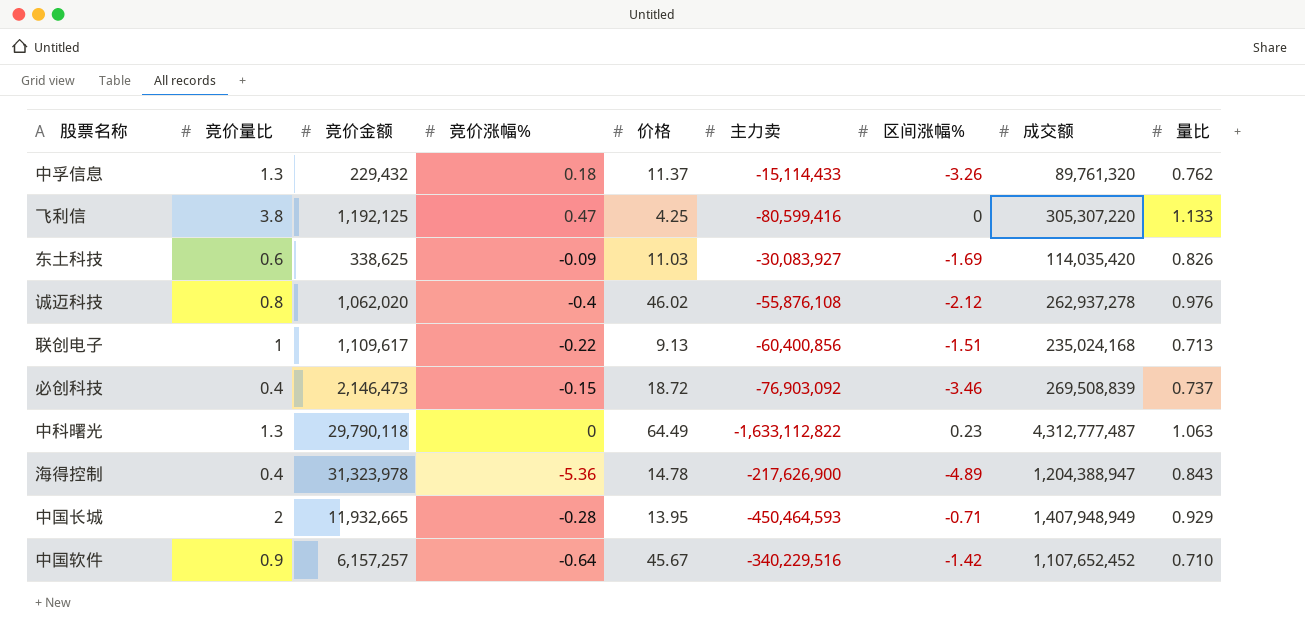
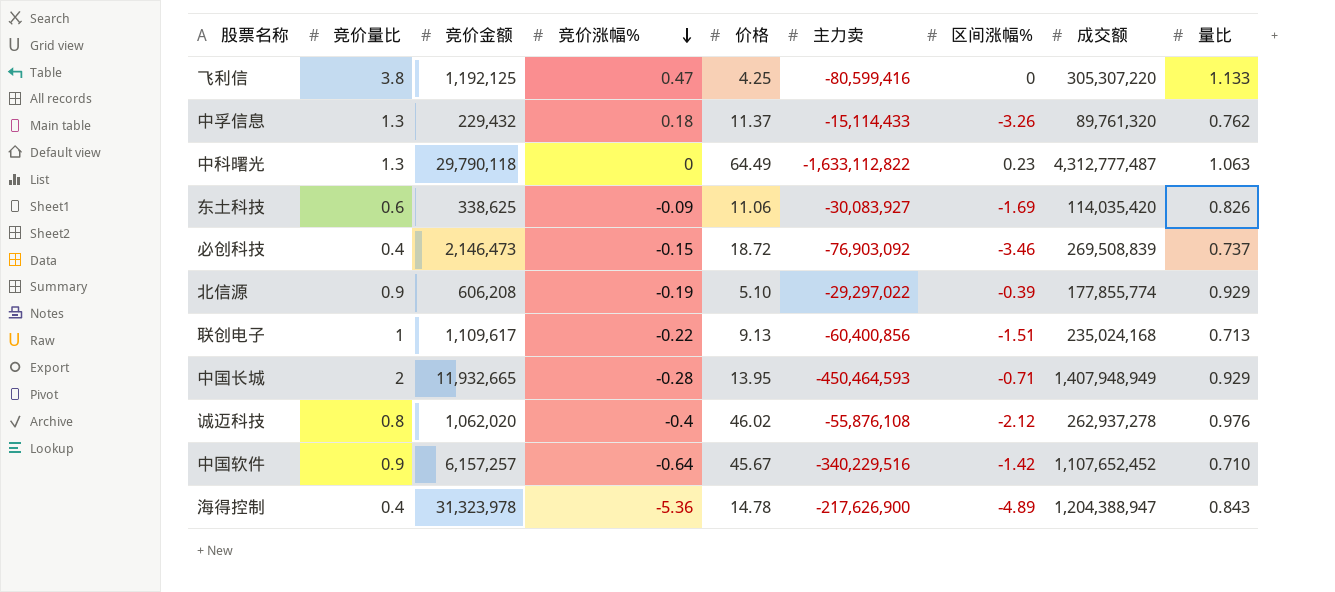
row order: none -> 竞价涨幅% descending
东土科技 | 价格: 11.03 -> 11.06
row 北信源: none -> 0.9 | 606,208 | -0.19 | 5.10 | -29,297,022 | -0.39 | 177,855,774 | 0.929

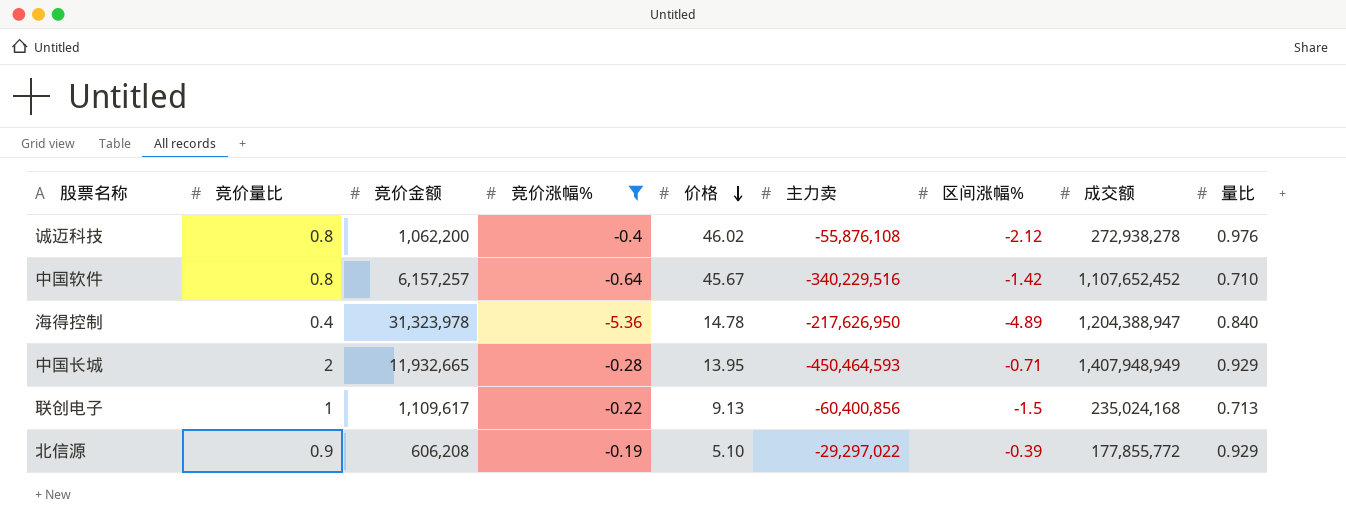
filter: none -> 竞价涨幅% <= -0.19
row order: 竞价涨幅% descending -> 价格 descending
诚迈科技 | 竞价金额: 1,062,020 -> 1,062,200
诚迈科技 | 成交额: 262,937,278 -> 272,938,278
中国软件 | 竞价量比: 0.9 -> 0.8
海得控制 | 主力卖: -217,626,900 -> -217,626,950
海得控制 | 量比: 0.843 -> 0.840
联创电子 | 区间涨幅%: -1.51 -> -1.5
北信源 | 成交额: 177,855,774 -> 177,855,772

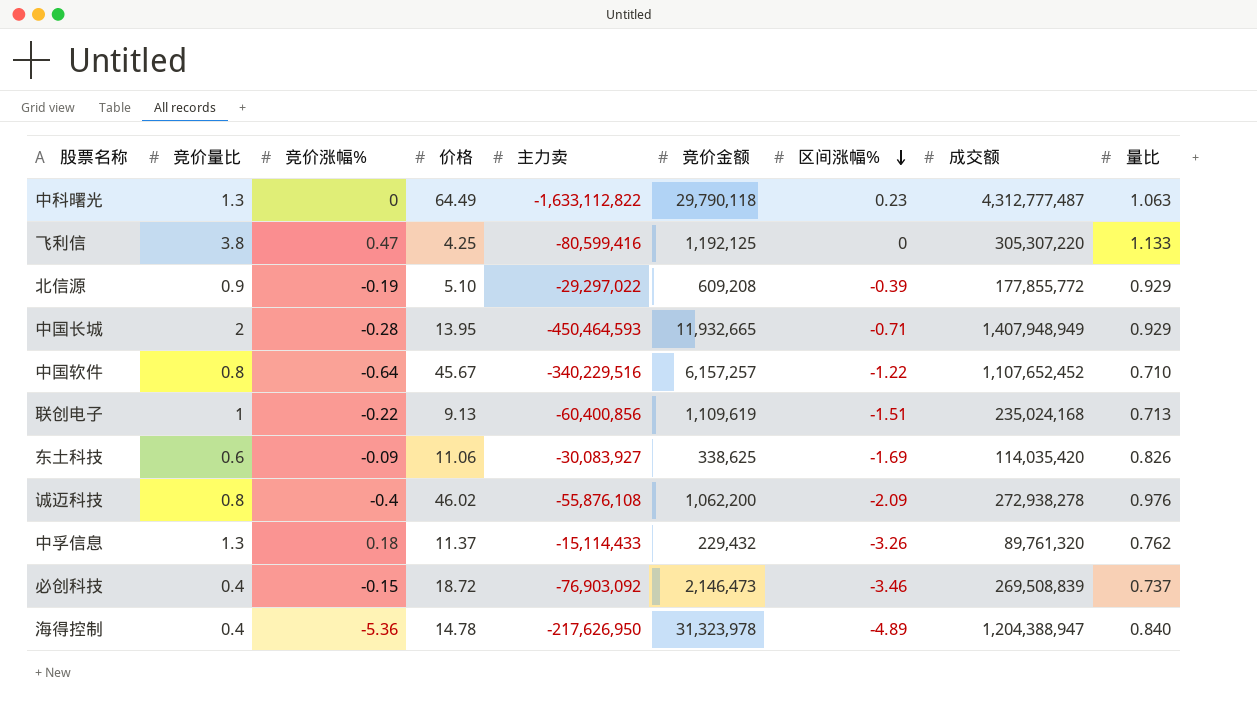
filter: 竞价涨幅% <= -0.19 -> none
row order: 价格 descending -> 区间涨幅% descending
column 竞价金额 | position: 3 -> 6
北信源 | 竞价金额: 606,208 -> 609,208
中国软件 | 区间涨幅%: -1.42 -> -1.22
联创电子 | 竞价金额: 1,109,617 -> 1,109,619
联创电子 | 区间涨幅%: -1.5 -> -1.51
诚迈科技 | 区间涨幅%: -2.12 -> -2.09

